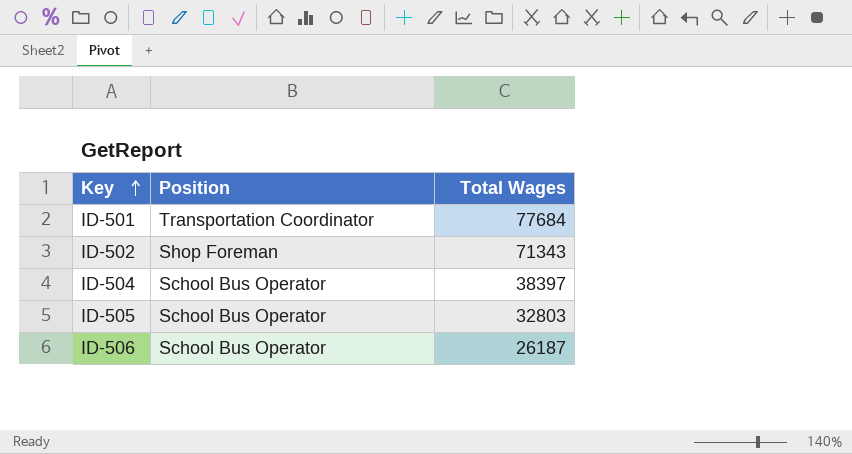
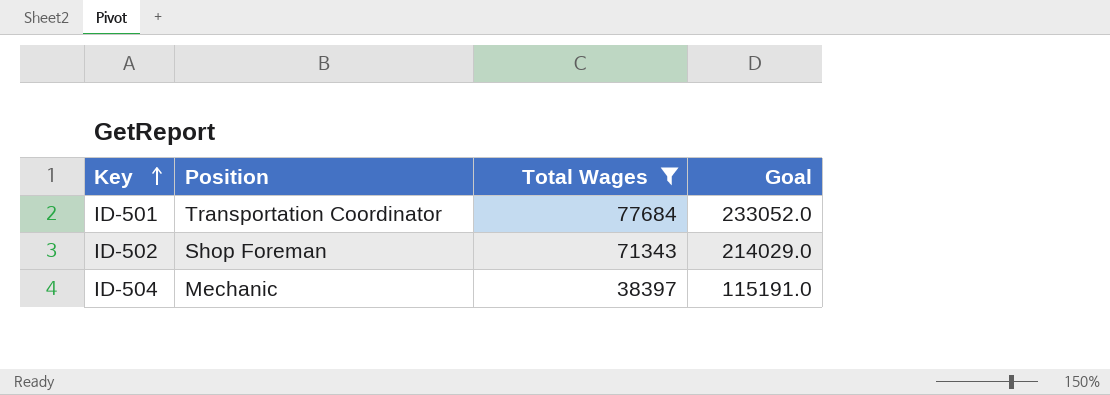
filter: none -> Total Wages >= 38397
column Goal | formula: none -> [Total Wages] * 3
ID-504 | Position: School Bus Operator -> Mechanic

